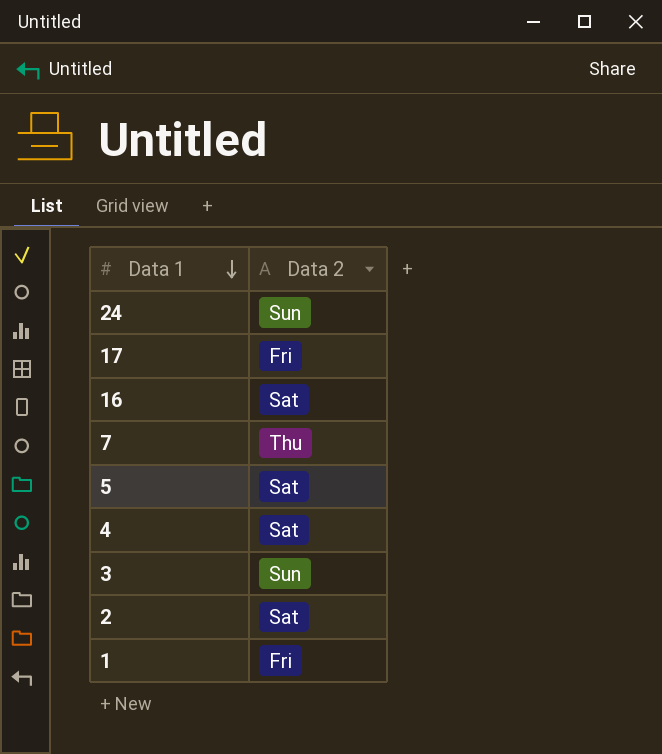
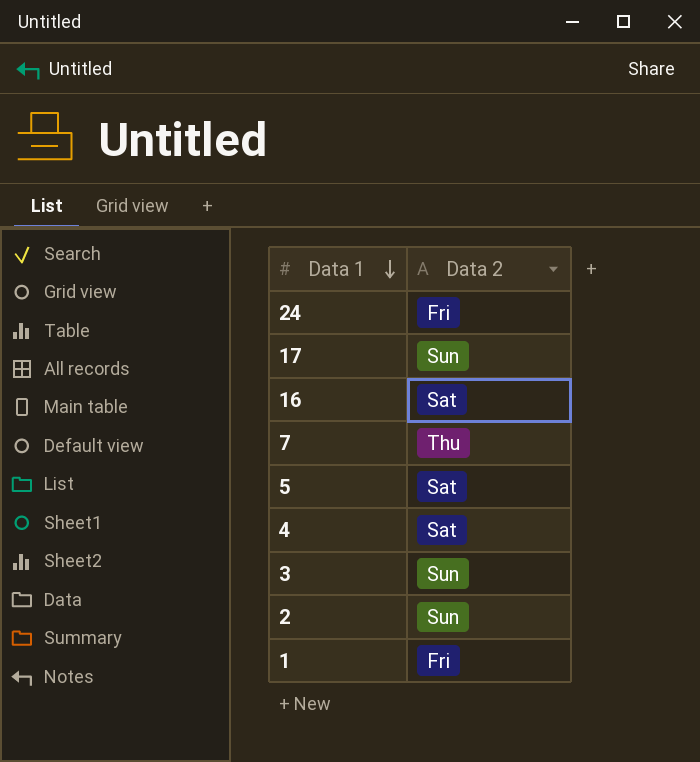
24 | Data 2: Sun -> Fri
17 | Data 2: Fri -> Sun
2 | Data 2: Sat -> Sun

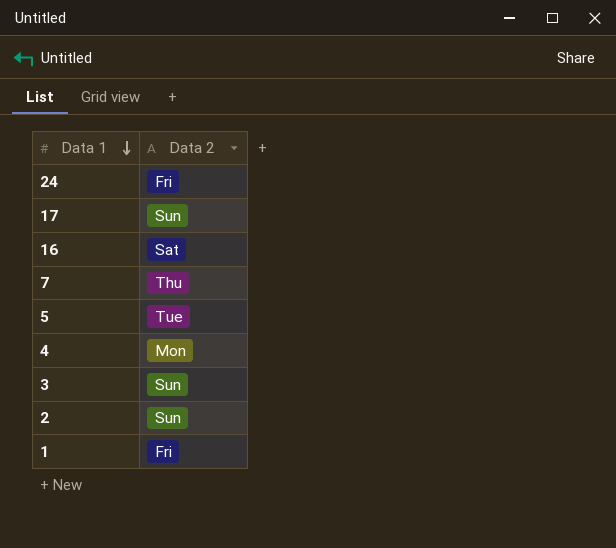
5 | Data 2: Sat -> Tue
4 | Data 2: Sat -> Mon

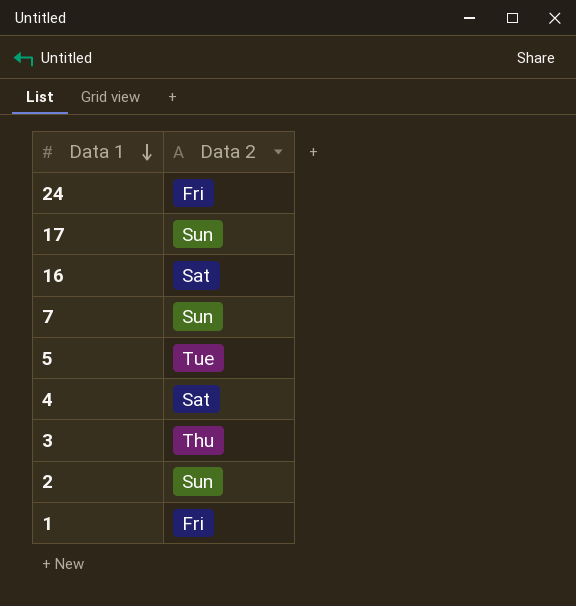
7 | Data 2: Thu -> Sun
4 | Data 2: Mon -> Sat
3 | Data 2: Sun -> Thu

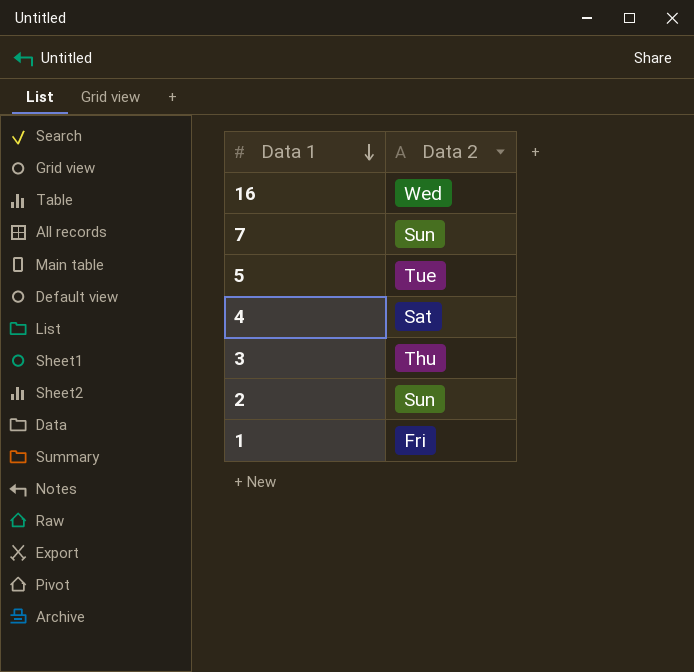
row 24: Fri -> none
row 17: Sun -> none
16 | Data 2: Sat -> Wed

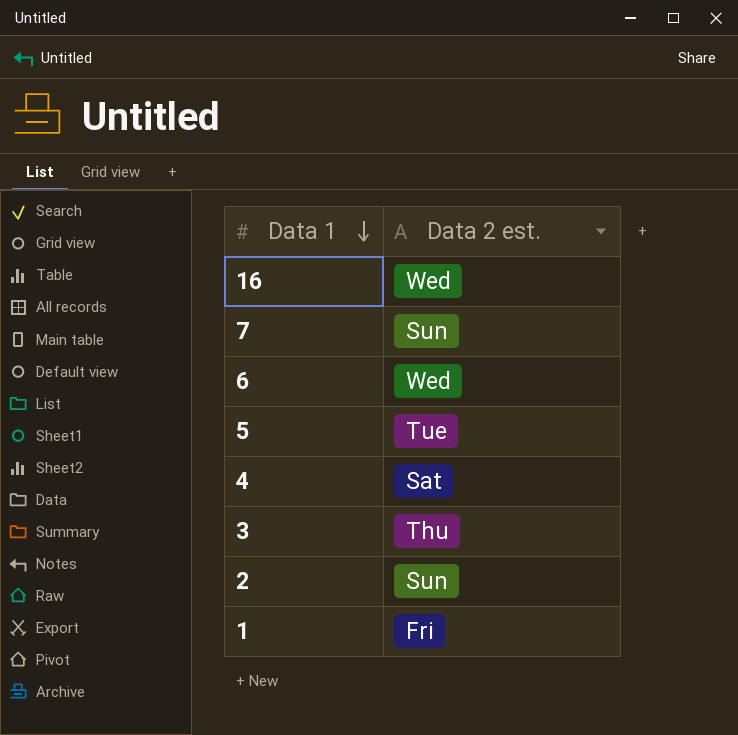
column name: Data 2 -> Data 2 est.
row 6: none -> Wed

